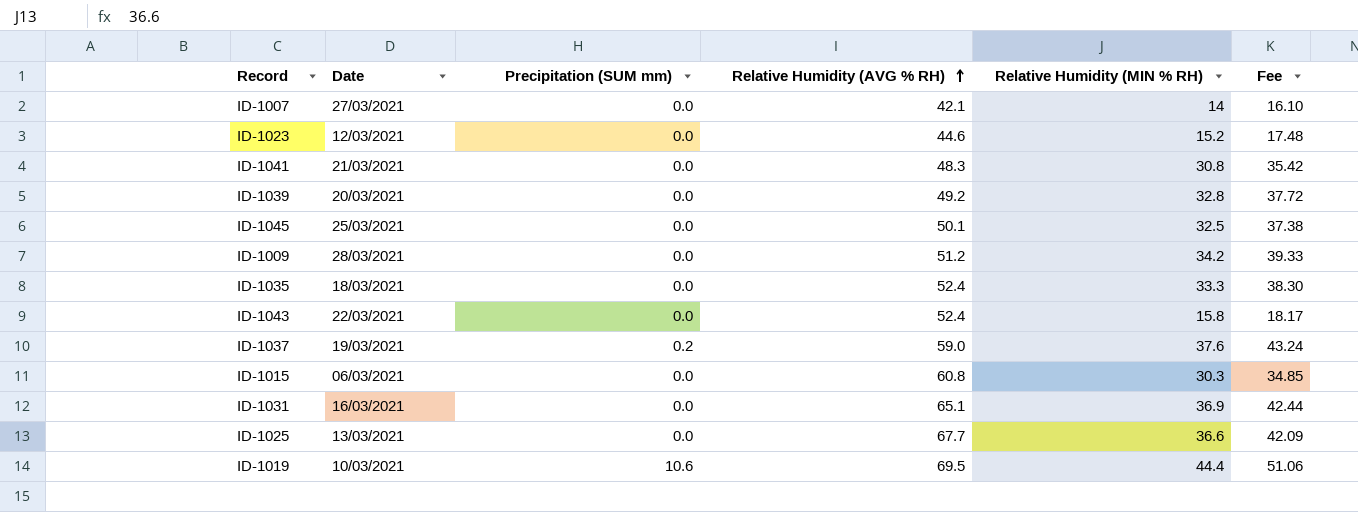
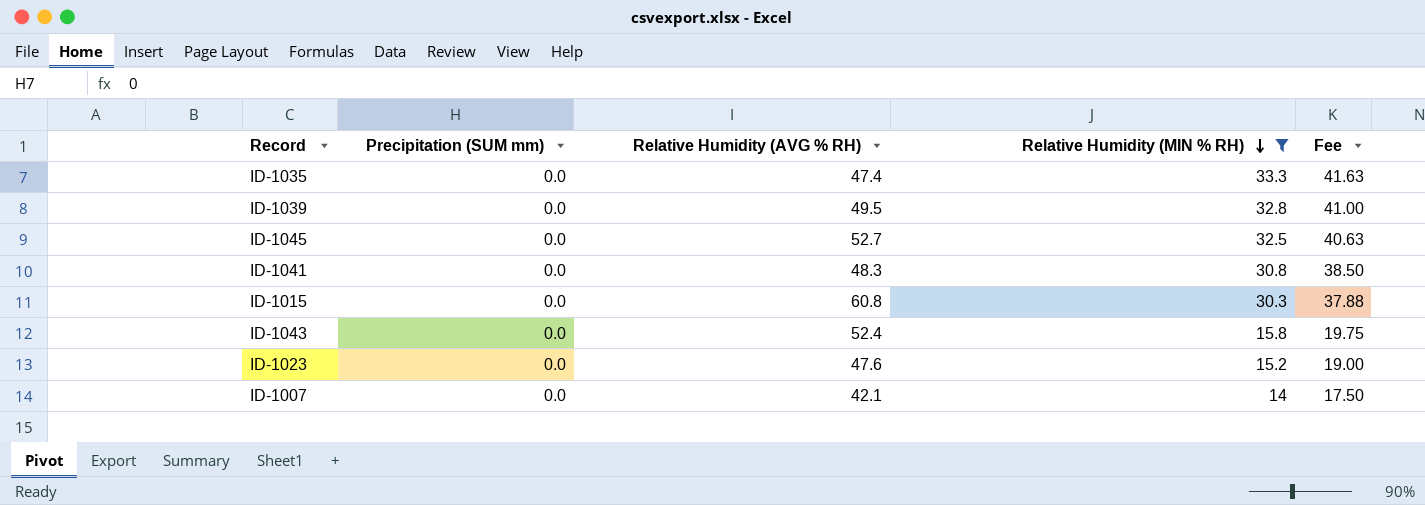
filter: none -> Relative Humidity (MIN % RH) <= 33.3
row order: Relative Humidity (AVG % RH) ascending -> Relative Humidity (MIN % RH) descending
column Date | position: 2 -> none
column Fee | formula: [Relative Humidity (MIN % RH)] * 1.15 -> [Relative Humidity (MIN % RH)] * 1.25
ID-1035 | Relative Humidity (AVG % RH): 52.4 -> 47.4
ID-1039 | Relative Humidity (AVG % RH): 49.2 -> 49.5
ID-1045 | Relative Humidity (AVG % RH): 50.1 -> 52.7
ID-1023 | Relative Humidity (AVG % RH): 44.6 -> 47.6

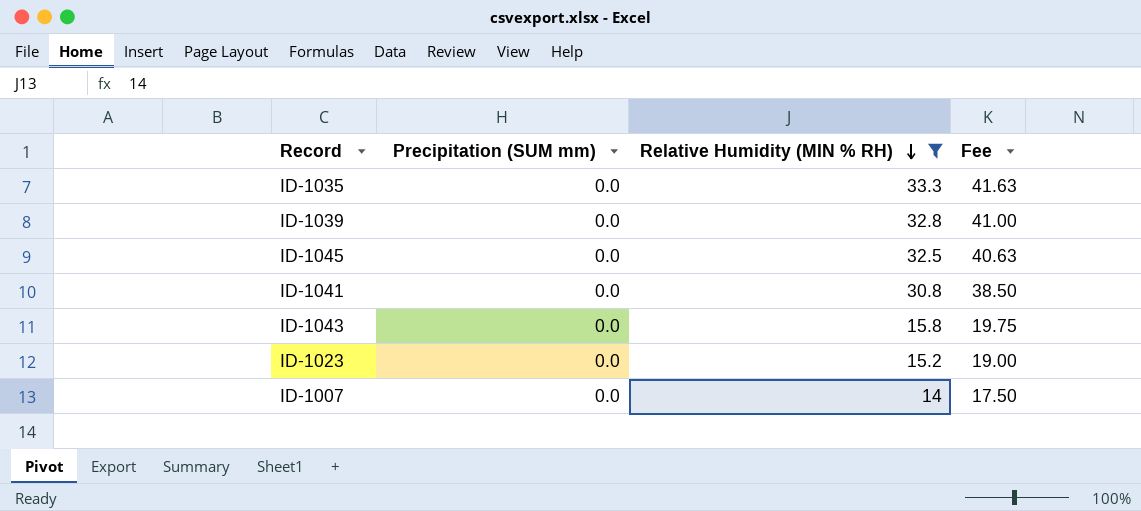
column Relative Humidity (AVG % RH) | position: 3 -> none
row ID-1015: 0.0 | 60.8 | 30.3 | 37.88 -> none

